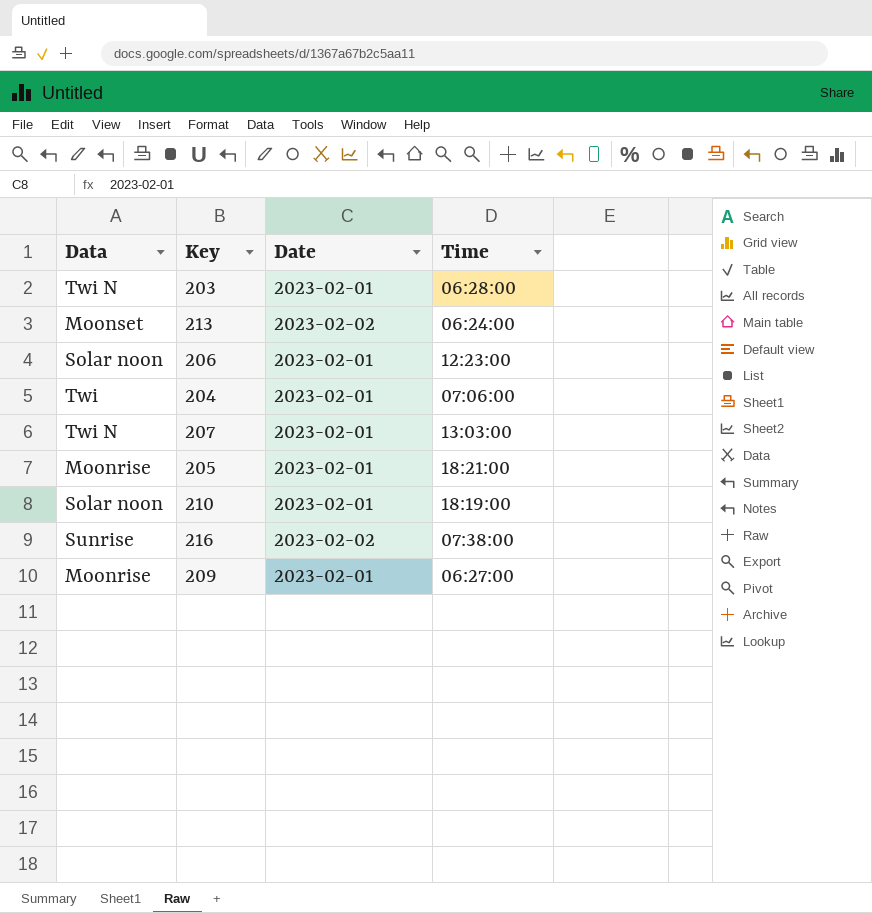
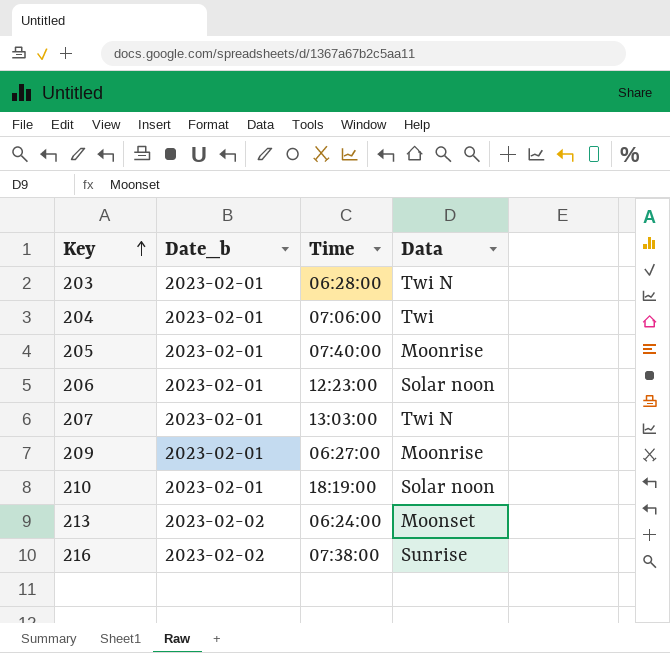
row order: none -> Key ascending
column name: Date -> Date_b
column Data | position: 1 -> 4
205 | Time: 18:21:00 -> 07:40:00

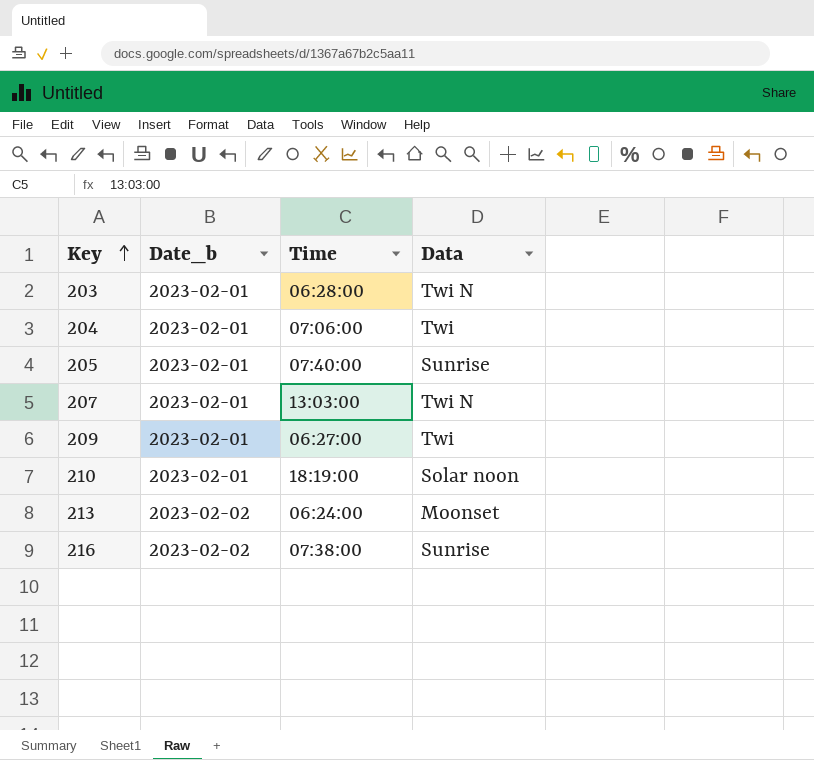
row 206: 2023-02-01 | 12:23:00 | Solar noon -> none
205 | Data: Moonrise -> Sunrise
209 | Data: Moonrise -> Twi

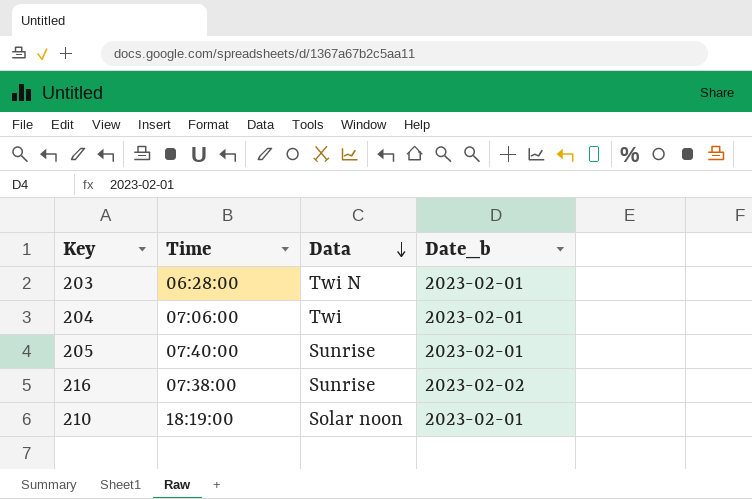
row order: Key ascending -> Data descending
column Date_b | position: 2 -> 4
row 207: 2023-02-01 | 13:03:00 | Twi N -> none
row 209: 2023-02-01 | 06:27:00 | Twi -> none
row 213: 2023-02-02 | 06:24:00 | Moonset -> none

